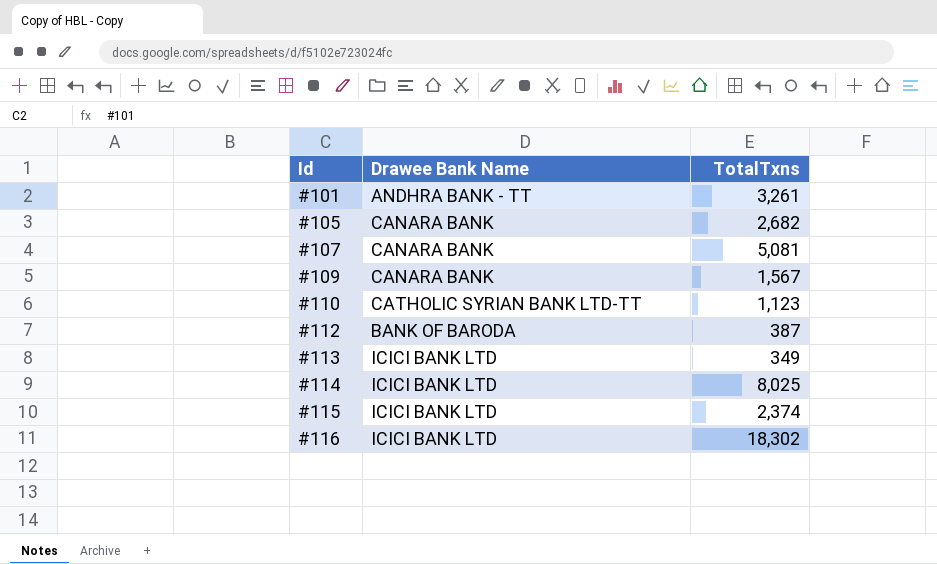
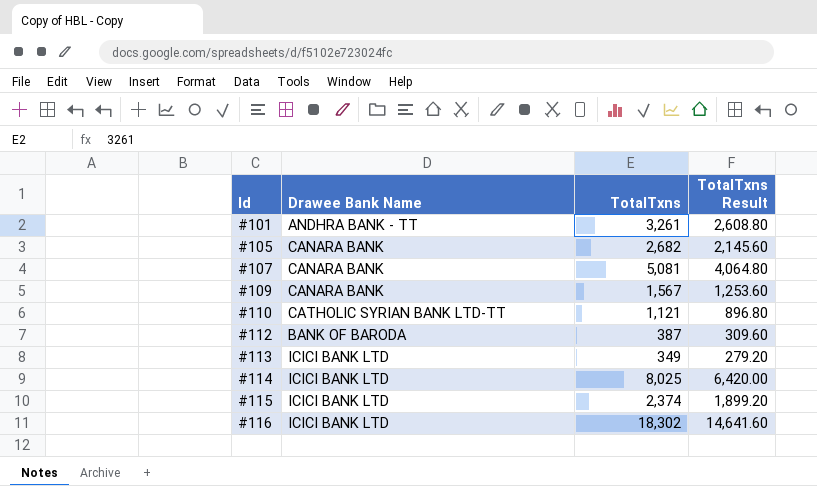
column TotalTxns Result | formula: none -> [TotalTxns] * 0.8
#110 | TotalTxns: 1,123 -> 1,121

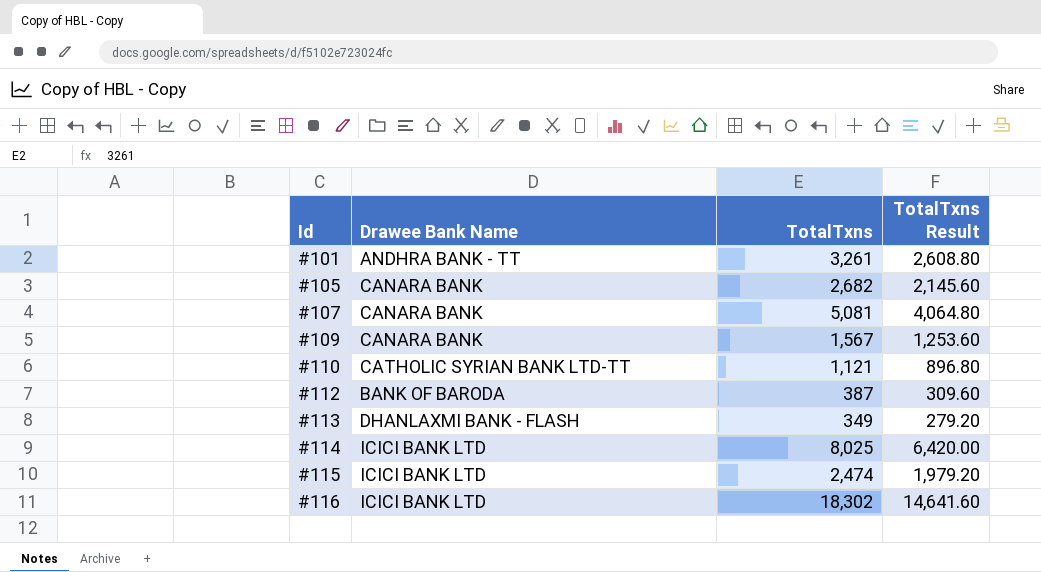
#113 | Drawee Bank Name: ICICI BANK LTD -> DHANLAXMI BANK - FLASH
#115 | TotalTxns: 2,374 -> 2,474
#115 | TotalTxns Result: 1,899.20 -> 1,979.20

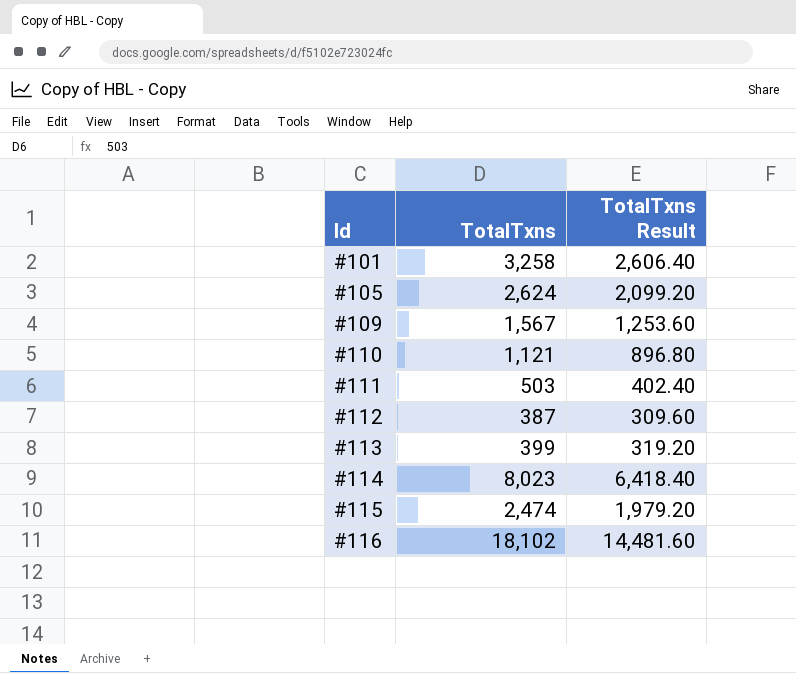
column Drawee Bank Name | position: 2 -> none
row #107: CANARA BANK | 5,081 | 4,064.80 -> none
#101 | TotalTxns: 3,261 -> 3,258
#101 | TotalTxns Result: 2,608.80 -> 2,606.40
#105 | TotalTxns: 2,682 -> 2,624
#105 | TotalTxns Result: 2,145.60 -> 2,099.20
row #111: none -> 503 | 402.40
#113 | TotalTxns: 349 -> 399
#113 | TotalTxns Result: 279.20 -> 319.20
#114 | TotalTxns: 8,025 -> 8,023
#114 | TotalTxns Result: 6,420.00 -> 6,418.40
#116 | TotalTxns: 18,302 -> 18,102
#116 | TotalTxns Result: 14,641.60 -> 14,481.60

